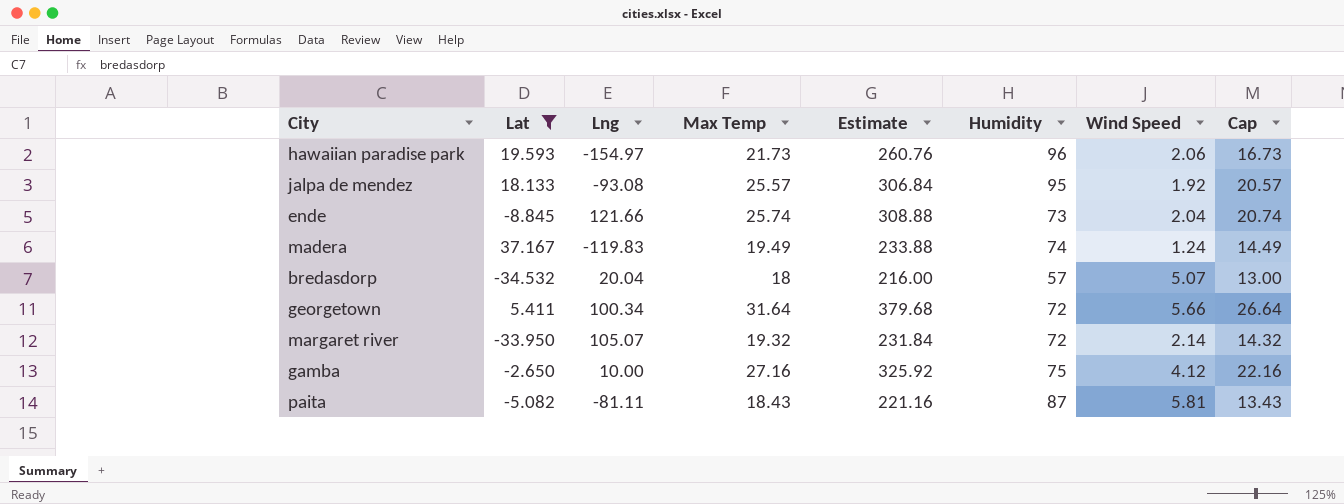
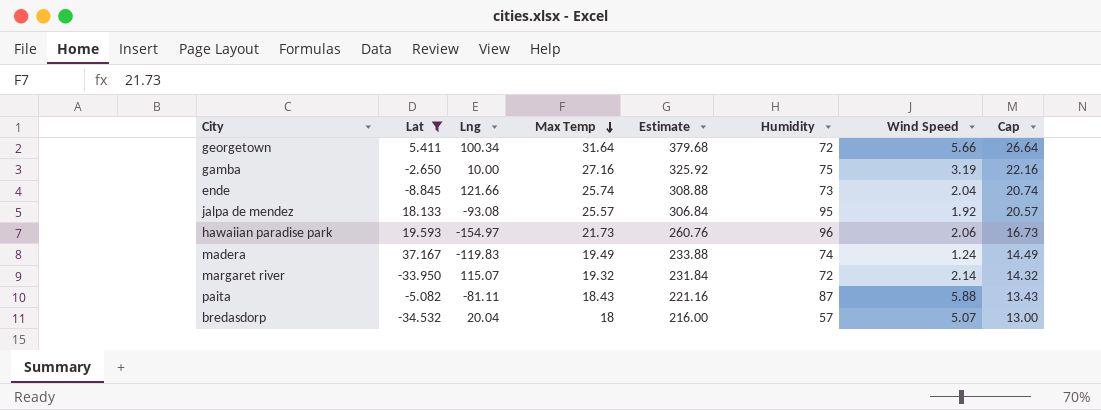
row order: none -> Max Temp descending
gamba | Wind Speed: 4.12 -> 3.19
margaret river | Lng: 105.07 -> 115.07
paita | Wind Speed: 5.81 -> 5.88

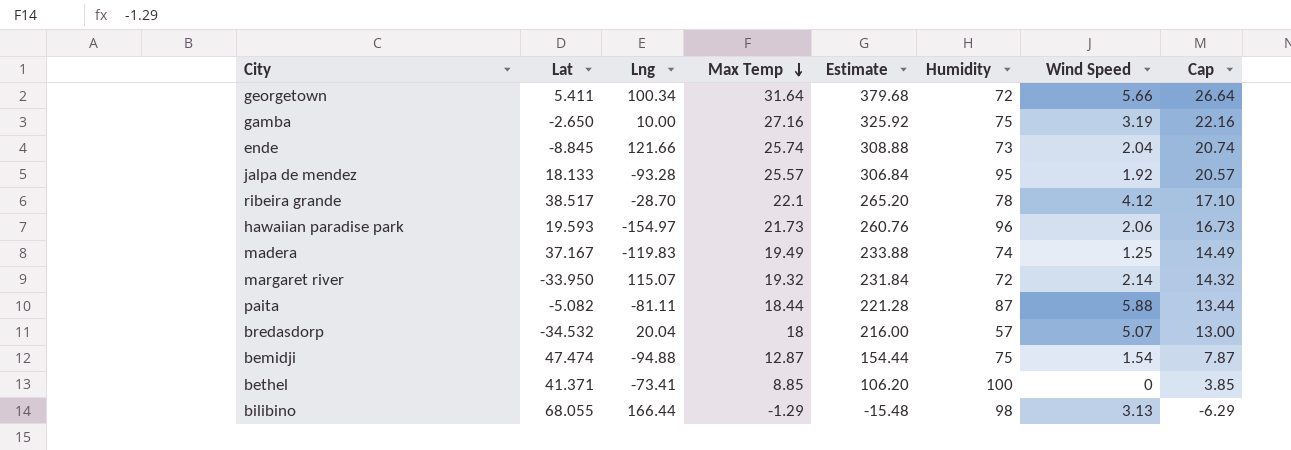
filter: Lat <= 37.167 -> none
jalpa de mendez | Lng: -93.08 -> -93.28
madera | Wind Speed: 1.24 -> 1.25
paita | Max Temp: 18.43 -> 18.44
paita | Estimate: 221.16 -> 221.28
paita | Cap: 13.43 -> 13.44

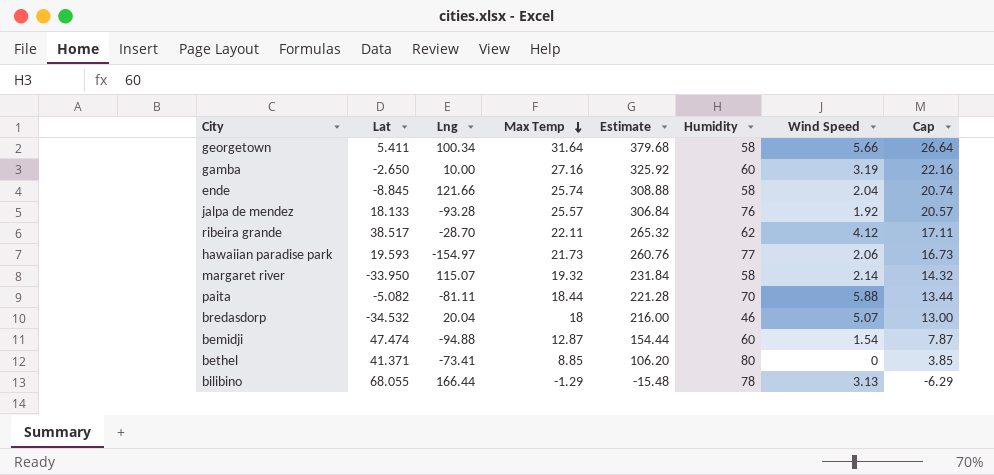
row madera: 37.167 | -119.83 | 19.49 | 233.88 | 74 | 1.25 | 14.49 -> none
georgetown | Humidity: 72 -> 58
gamba | Humidity: 75 -> 60
ende | Humidity: 73 -> 58
jalpa de mendez | Humidity: 95 -> 76
ribeira grande | Max Temp: 22.1 -> 22.11
ribeira grande | Estimate: 265.20 -> 265.32
ribeira grande | Humidity: 78 -> 62
ribeira grande | Cap: 17.10 -> 17.11
hawaiian paradise park | Humidity: 96 -> 77
margaret river | Humidity: 72 -> 58
paita | Humidity: 87 -> 70
bredasdorp | Humidity: 57 -> 46
bemidji | Humidity: 75 -> 60
bethel | Humidity: 100 -> 80
bilibino | Humidity: 98 -> 78

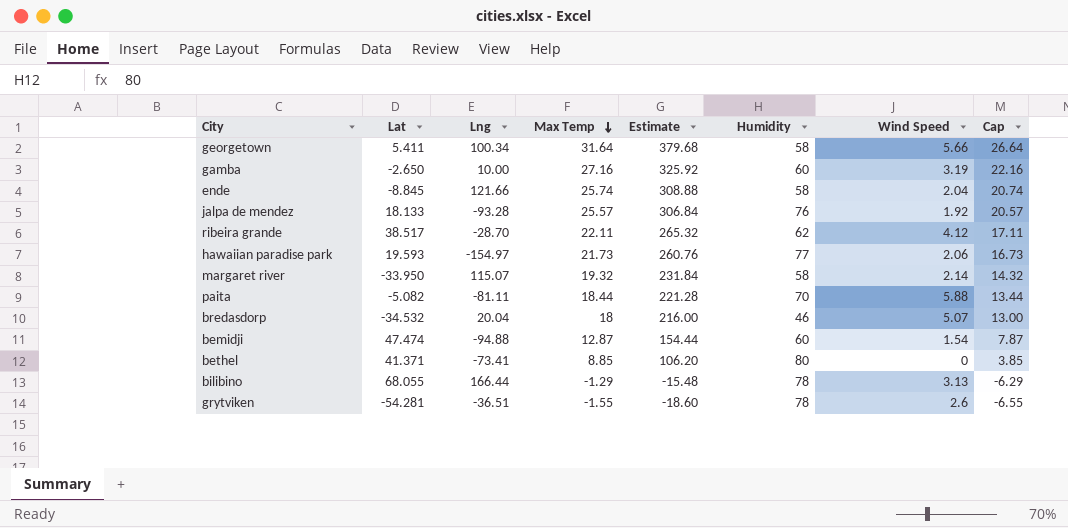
row grytviken: none -> -54.281 | -36.51 | -1.55 | -18.60 | 78 | 2.6 | -6.55

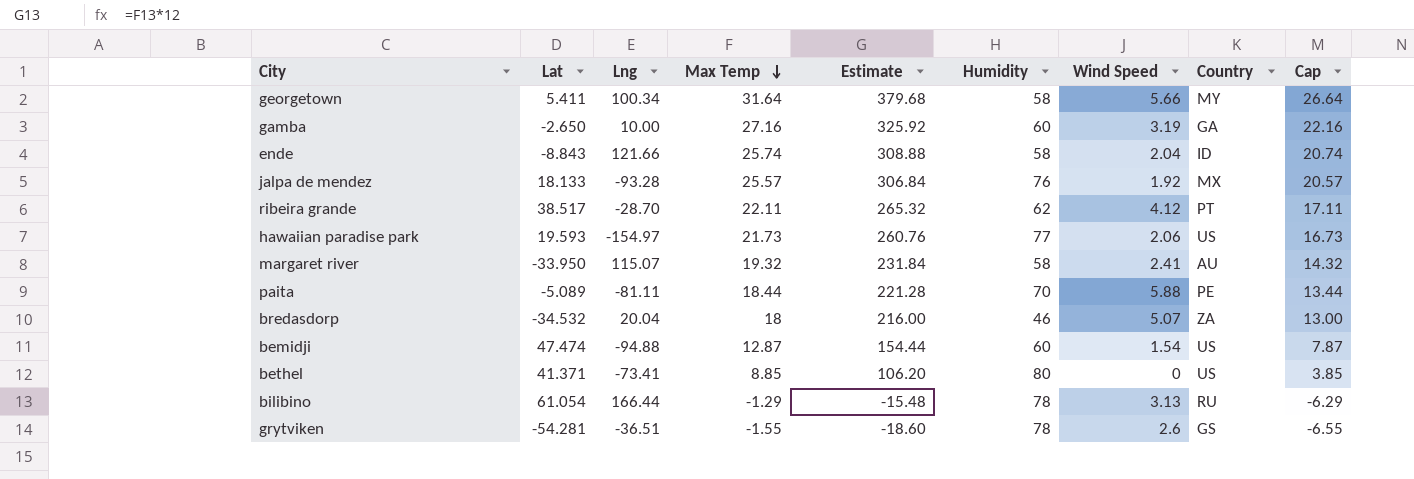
column Country | position: none -> 8
ende | Lat: -8.845 -> -8.843
margaret river | Wind Speed: 2.14 -> 2.41
paita | Lat: -5.082 -> -5.089
bilibino | Lat: 68.055 -> 61.054

